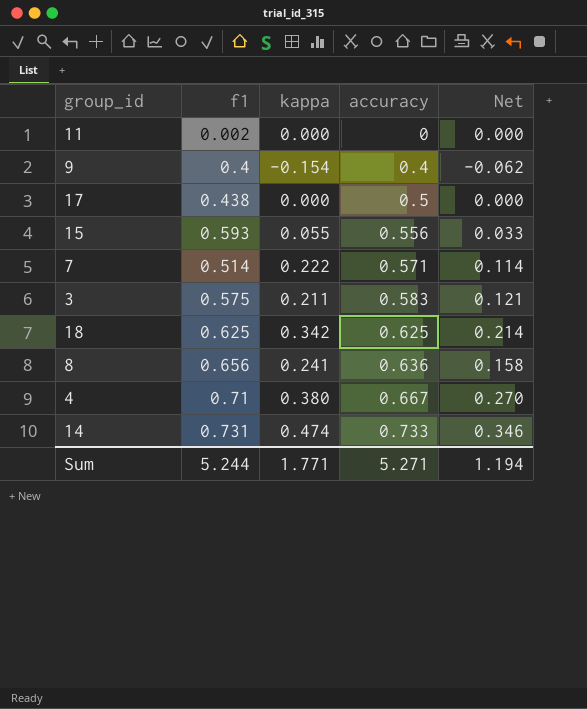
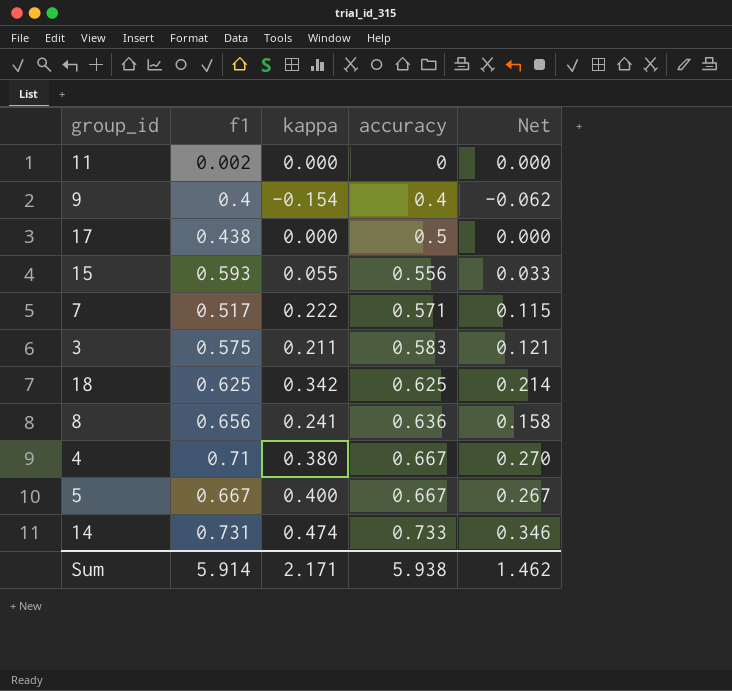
7 | f1: 0.514 -> 0.517
7 | Net: 0.114 -> 0.115
row 5: none -> 0.667 | 0.400 | 0.667 | 0.267
Sum | f1: 5.244 -> 5.914
Sum | kappa: 1.771 -> 2.171
Sum | accuracy: 5.271 -> 5.938
Sum | Net: 1.194 -> 1.462

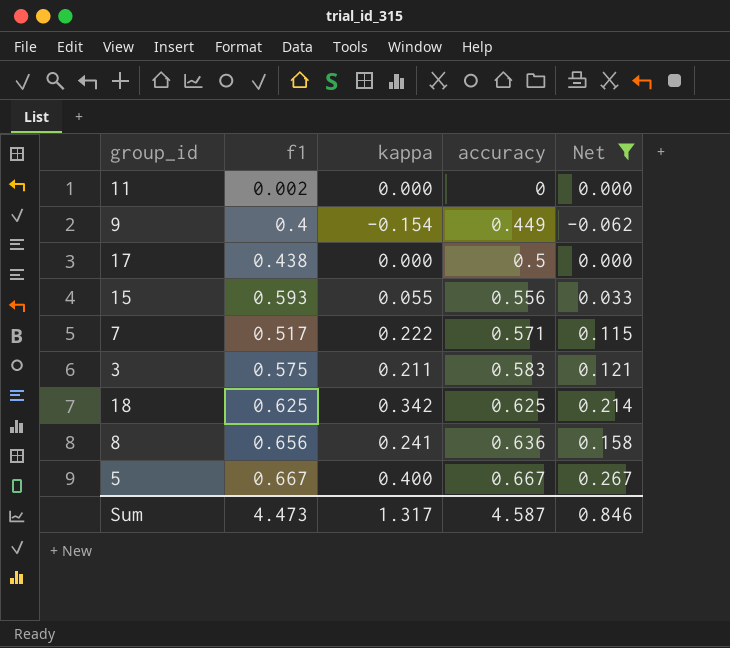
filter: none -> Net <= 0.267
9 | accuracy: 0.4 -> 0.449
Sum | f1: 5.914 -> 4.473
Sum | kappa: 2.171 -> 1.317
Sum | accuracy: 5.938 -> 4.587
Sum | Net: 1.462 -> 0.846

